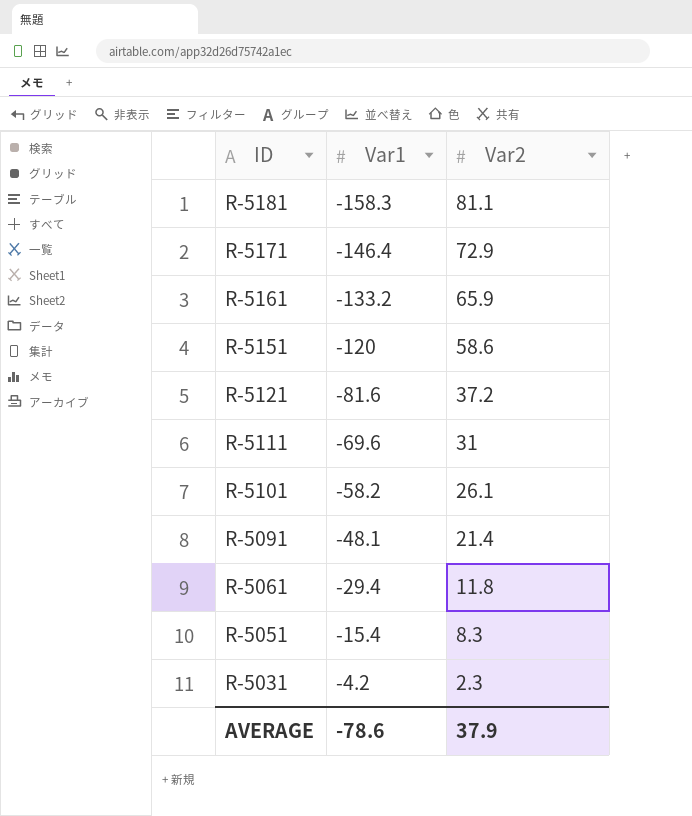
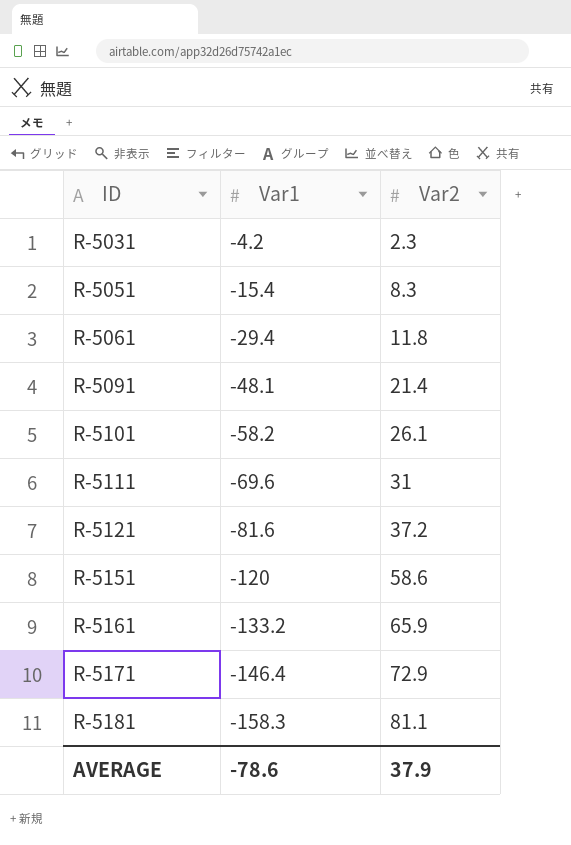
row order: ID descending -> ID ascending

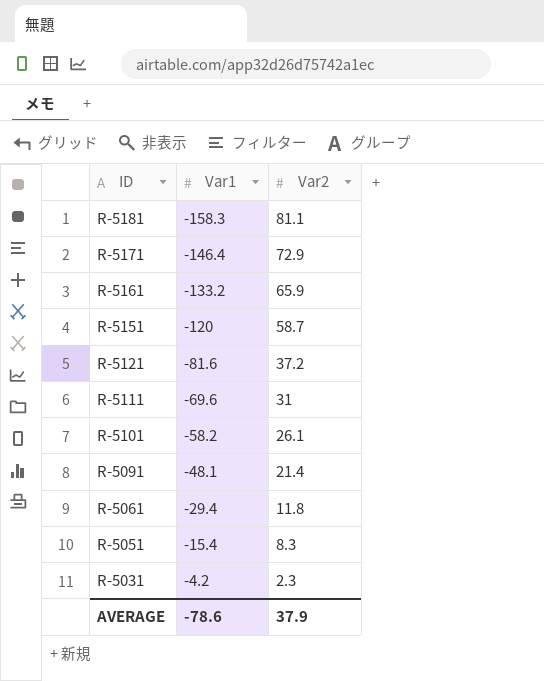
row order: ID ascending -> ID descending
R-5151 | Var2: 58.6 -> 58.7

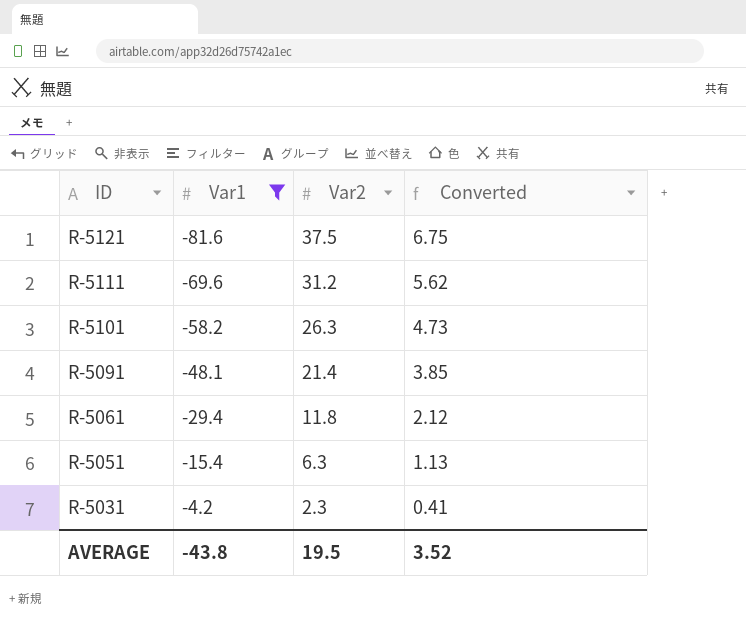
filter: none -> Var1 >= -81.6
column Converted | formula: none -> [Var2] * 0.18
R-5121 | Var2: 37.2 -> 37.5
R-5111 | Var2: 31 -> 31.2
R-5101 | Var2: 26.1 -> 26.3
R-5051 | Var2: 8.3 -> 6.3
AVERAGE | Var1: -78.6 -> -43.8
AVERAGE | Var2: 37.9 -> 19.5

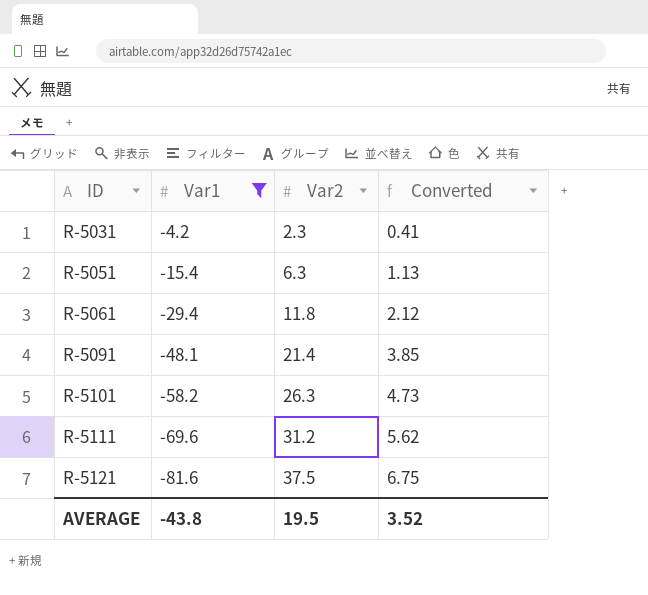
row order: ID descending -> ID ascending

